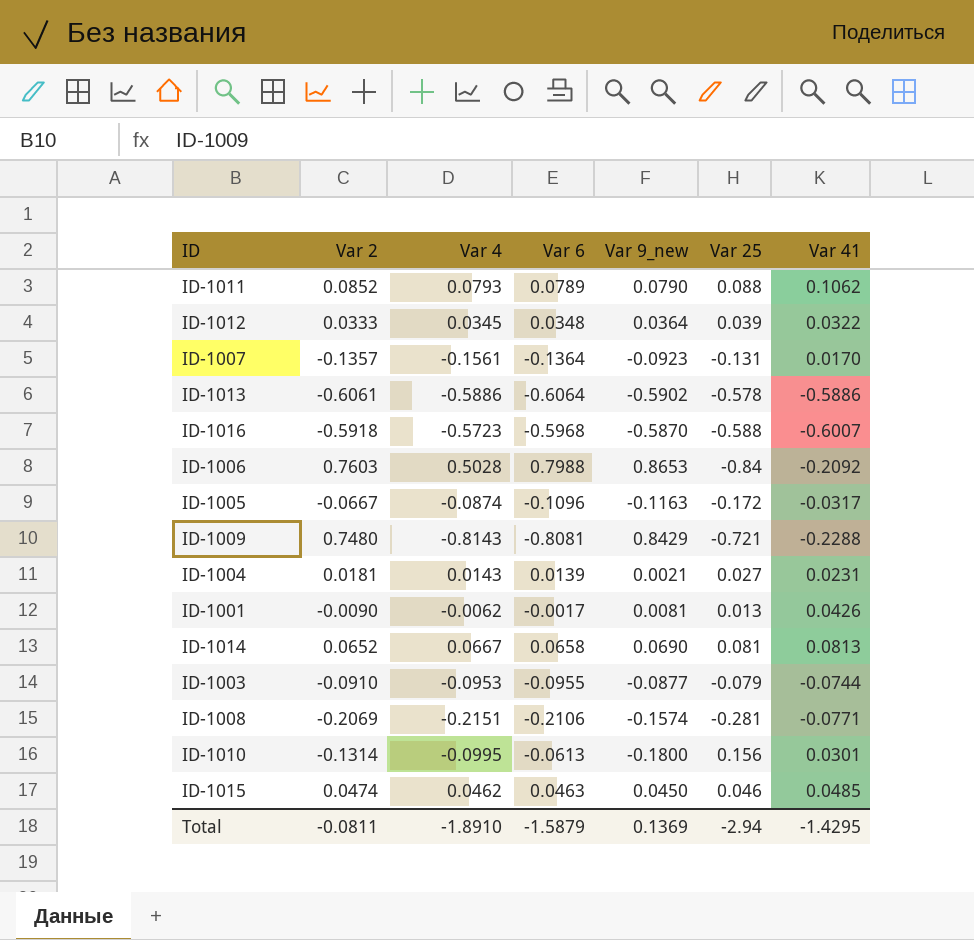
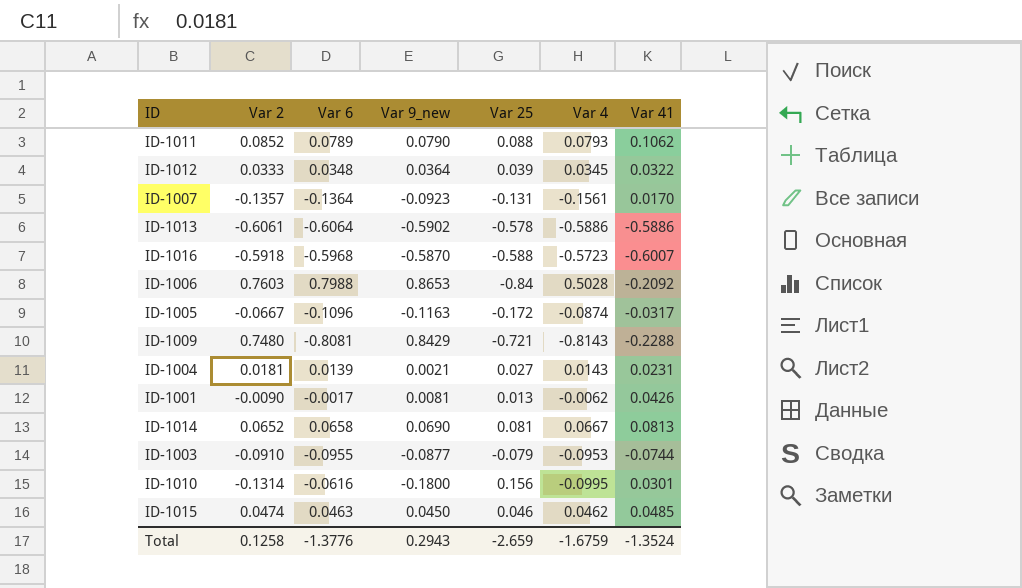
column Var 4 | position: 3 -> 6
row ID-1008: -0.2069 | -0.2151 | -0.2106 | -0.1574 | -0.281 | -0.0771 -> none
ID-1010 | Var 6: -0.0613 -> -0.0616
Total | Var 2: -0.0811 -> 0.1258
Total | Var 6: -1.5879 -> -1.3776
Total | Var 9_new: 0.1369 -> 0.2943
Total | Var 25: -2.94 -> -2.659
Total | Var 4: -1.8910 -> -1.6759
Total | Var 41: -1.4295 -> -1.3524

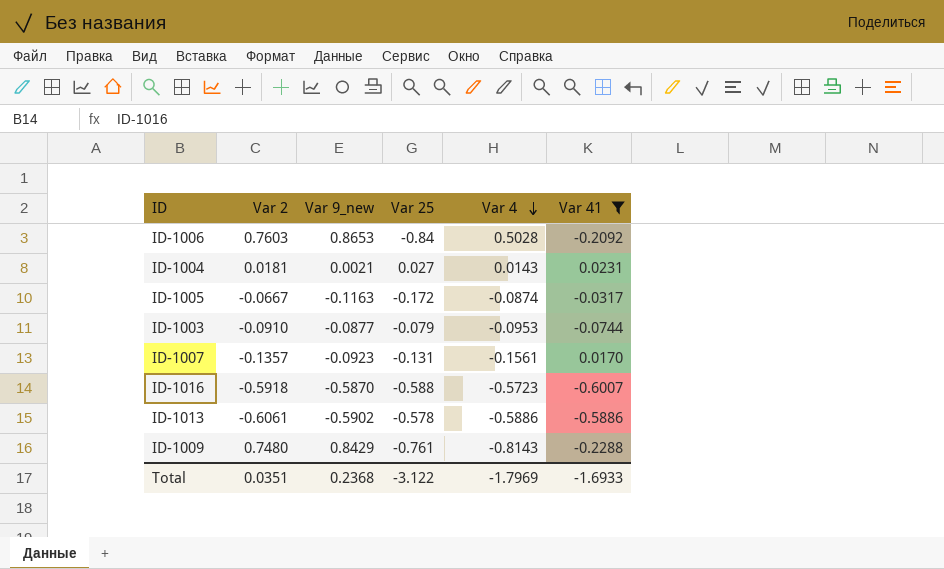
filter: none -> Var 41 <= 0.0231
row order: none -> Var 4 descending
column Var 6 | position: 3 -> none
ID-1009 | Var 25: -0.721 -> -0.761
Total | Var 2: 0.1258 -> 0.0351
Total | Var 9_new: 0.2943 -> 0.2368
Total | Var 25: -2.659 -> -3.122
Total | Var 4: -1.6759 -> -1.7969
Total | Var 41: -1.3524 -> -1.6933

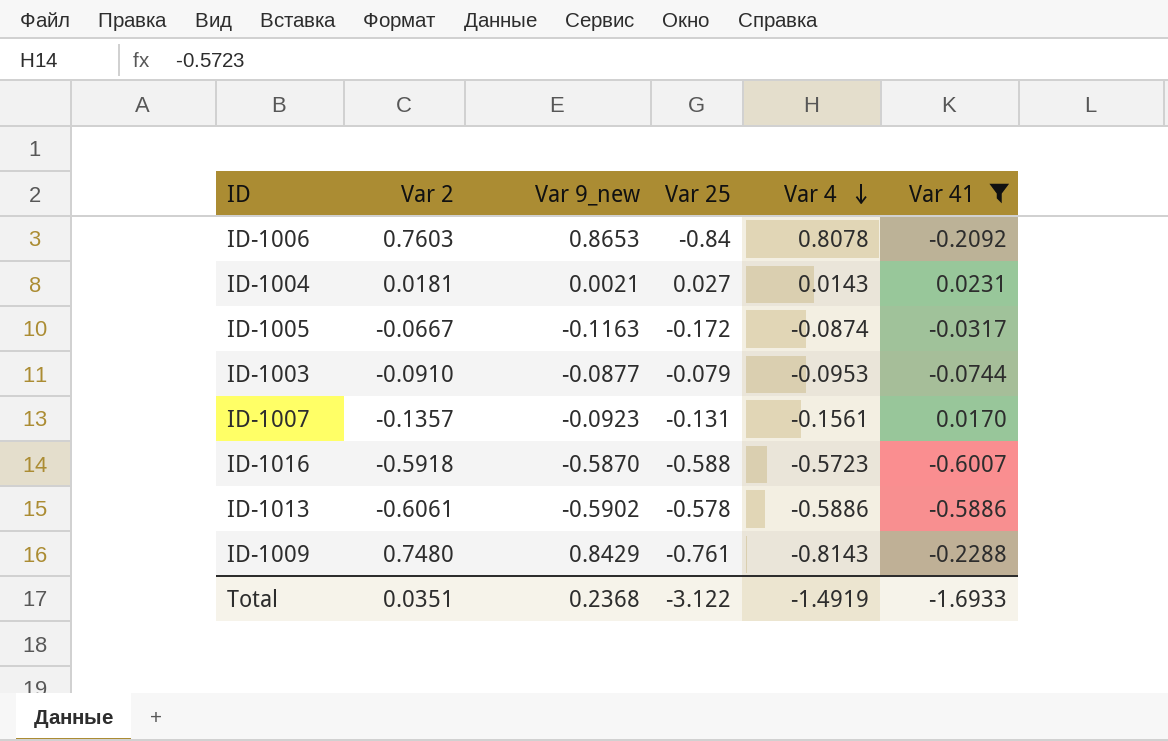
ID-1006 | Var 4: 0.5028 -> 0.8078
Total | Var 4: -1.7969 -> -1.4919

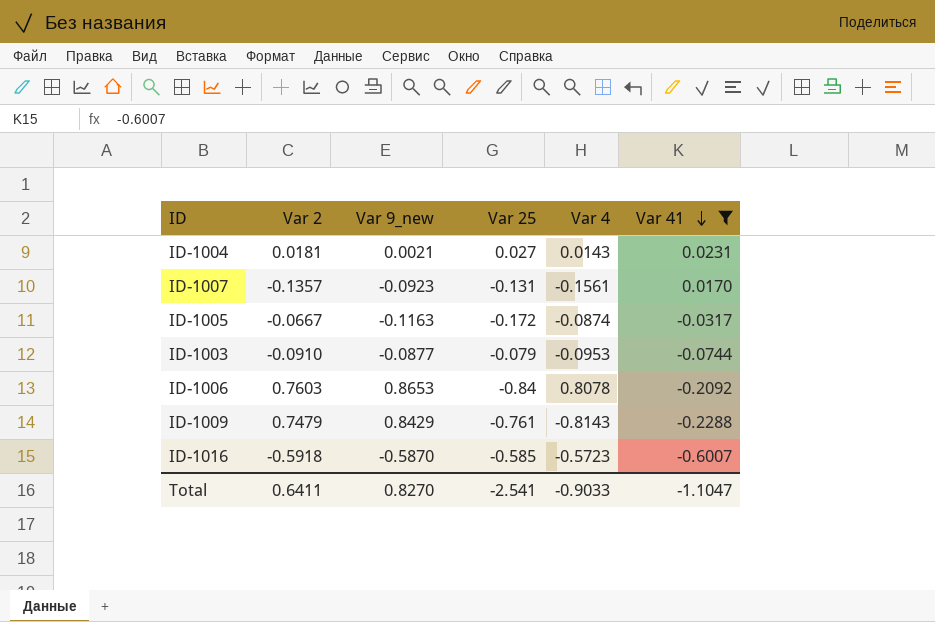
row order: Var 4 descending -> Var 41 descending
row ID-1013: -0.6061 | -0.5902 | -0.578 | -0.5886 | -0.5886 -> none
ID-1009 | Var 2: 0.7480 -> 0.7479
ID-1016 | Var 25: -0.588 -> -0.585
Total | Var 2: 0.0351 -> 0.6411
Total | Var 9_new: 0.2368 -> 0.8270
Total | Var 25: -3.122 -> -2.541
Total | Var 4: -1.4919 -> -0.9033
Total | Var 41: -1.6933 -> -1.1047

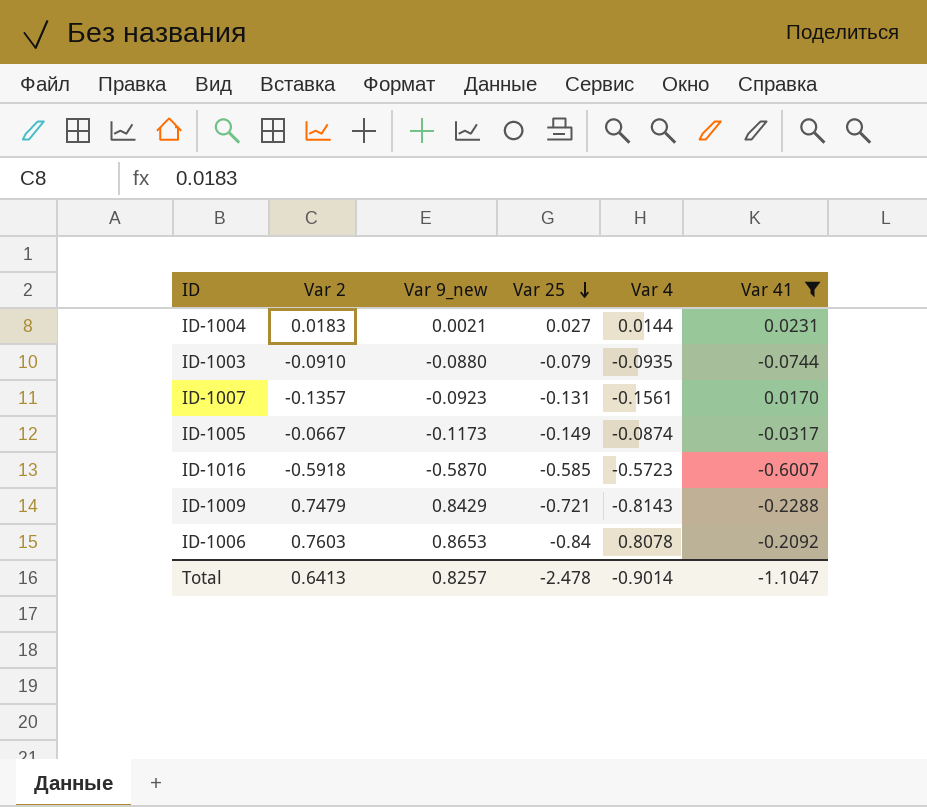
row order: Var 41 descending -> Var 25 descending
ID-1004 | Var 2: 0.0181 -> 0.0183
ID-1004 | Var 4: 0.0143 -> 0.0144
ID-1003 | Var 9_new: -0.0877 -> -0.0880
ID-1003 | Var 4: -0.0953 -> -0.0935
ID-1005 | Var 9_new: -0.1163 -> -0.1173
ID-1005 | Var 25: -0.172 -> -0.149
ID-1009 | Var 25: -0.761 -> -0.721
Total | Var 2: 0.6411 -> 0.6413
Total | Var 9_new: 0.8270 -> 0.8257
Total | Var 25: -2.541 -> -2.478
Total | Var 4: -0.9033 -> -0.9014

